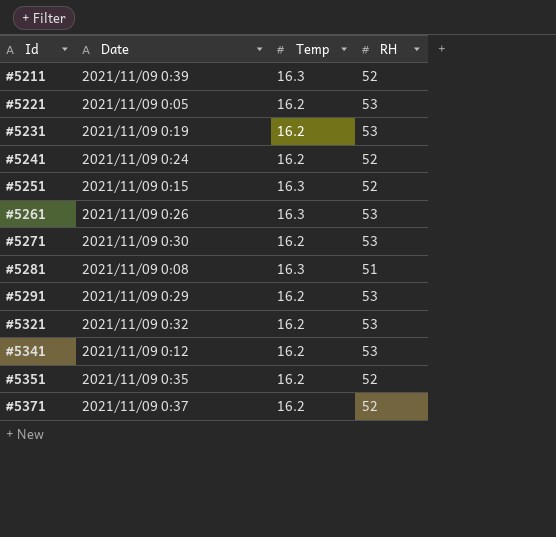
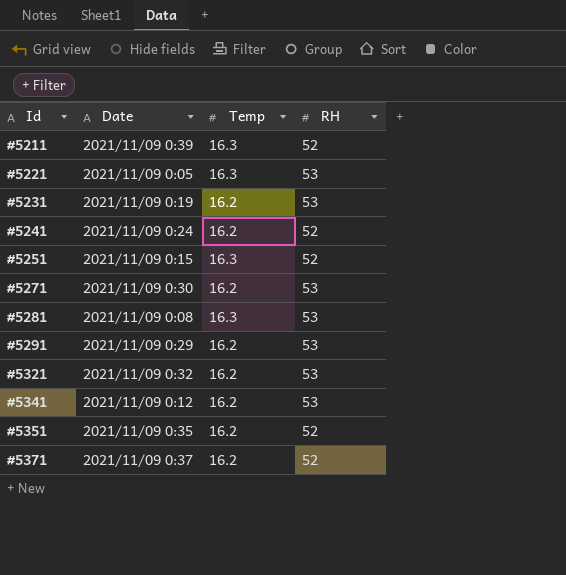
row #5261: 2021/11/09 0:26 | 16.3 | 53 -> none
#5221 | Temp: 16.2 -> 16.3
#5281 | RH: 51 -> 53

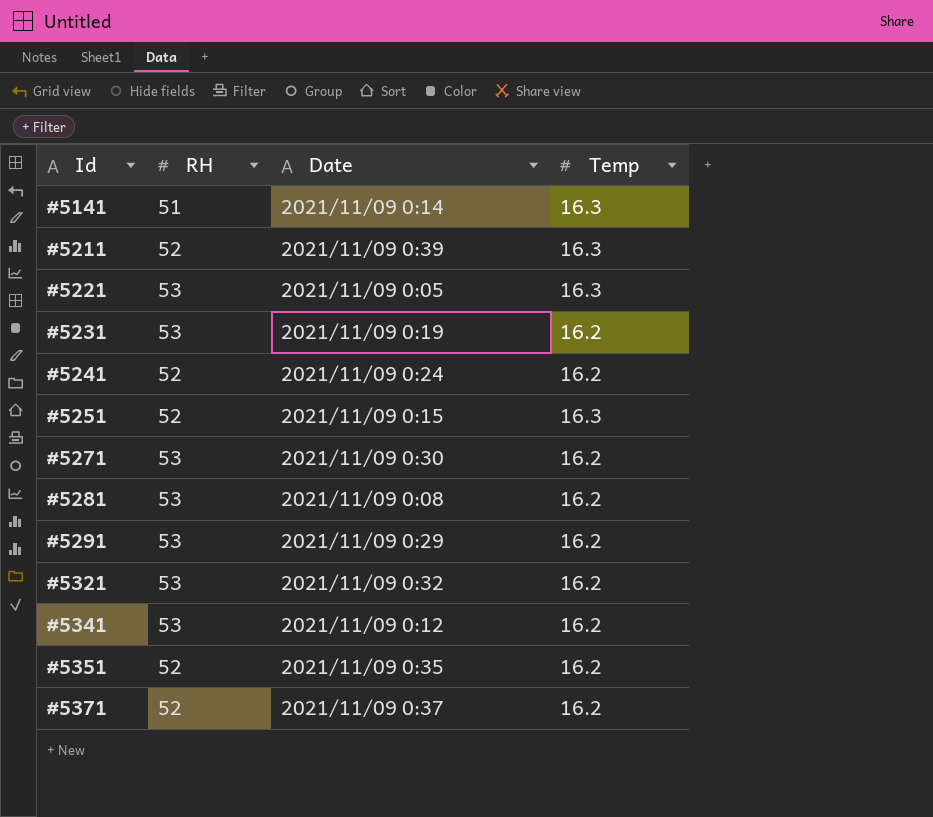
column RH | position: 4 -> 2
row #5141: none -> 51 | 2021/11/09 0:14 | 16.3
#5281 | Temp: 16.3 -> 16.2

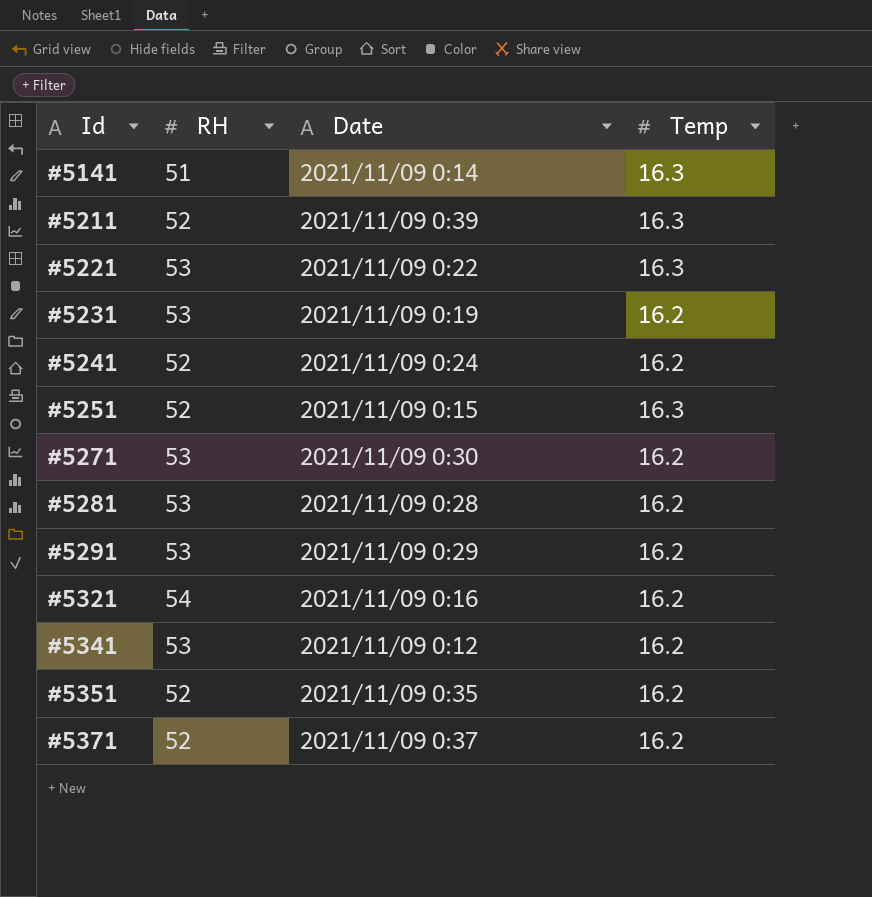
#5221 | Date: 2021/11/09 0:05 -> 2021/11/09 0:22
#5281 | Date: 2021/11/09 0:08 -> 2021/11/09 0:28
#5321 | RH: 53 -> 54
#5321 | Date: 2021/11/09 0:32 -> 2021/11/09 0:16

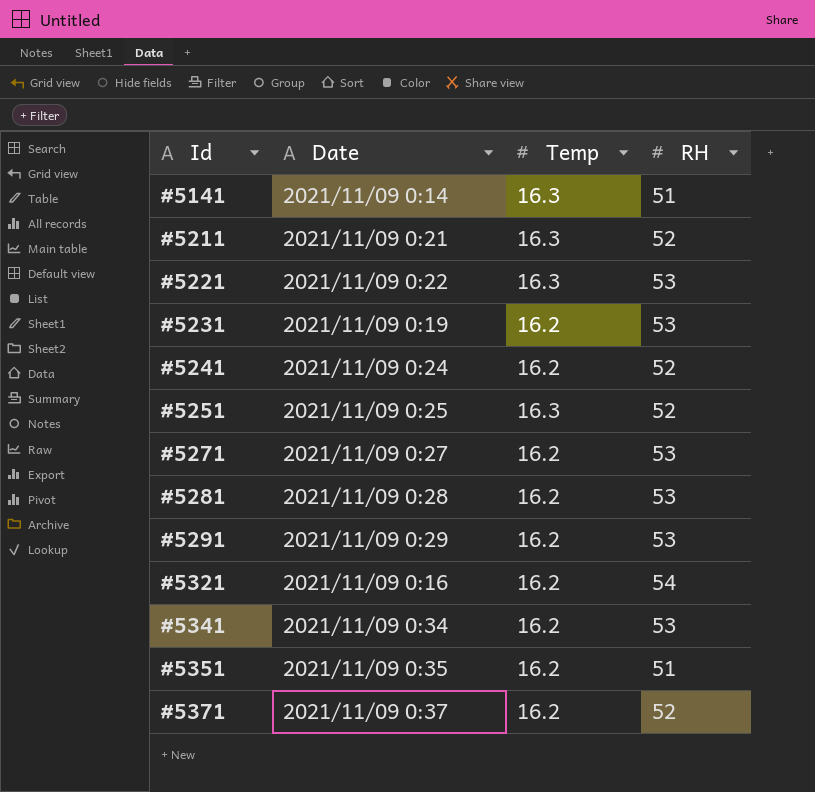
column RH | position: 2 -> 4
#5211 | Date: 2021/11/09 0:39 -> 2021/11/09 0:21
#5251 | Date: 2021/11/09 0:15 -> 2021/11/09 0:25
#5271 | Date: 2021/11/09 0:30 -> 2021/11/09 0:27
#5341 | Date: 2021/11/09 0:12 -> 2021/11/09 0:34
#5351 | RH: 52 -> 51

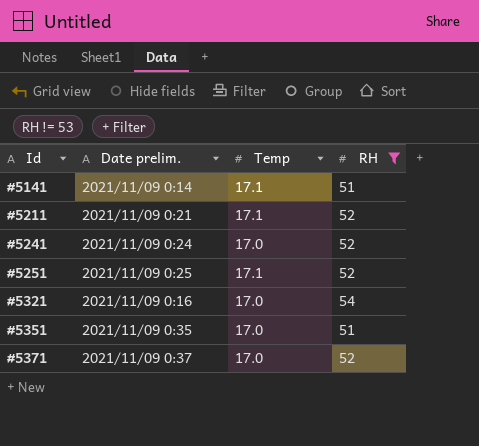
filter: none -> RH != 53
column name: Date -> Date prelim.
#5141 | Temp: 16.3 -> 17.1
#5211 | Temp: 16.3 -> 17.1
#5241 | Temp: 16.2 -> 17.0
#5251 | Temp: 16.3 -> 17.1
#5321 | Temp: 16.2 -> 17.0
#5351 | Temp: 16.2 -> 17.0
#5371 | Temp: 16.2 -> 17.0

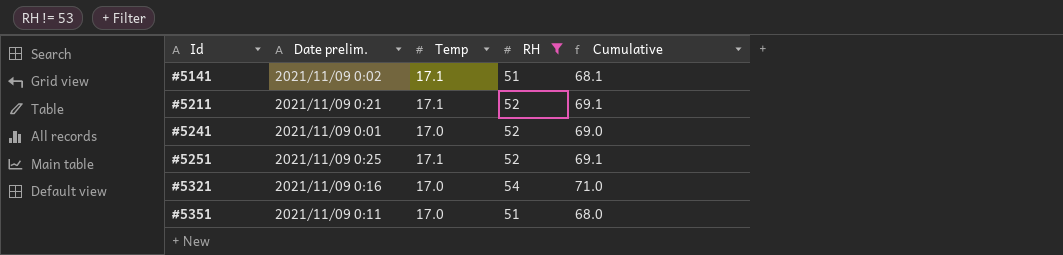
column Cumulative | formula: none -> [Temp] + [RH]
row #5371: 2021/11/09 0:37 | 17.0 | 52 -> none
#5141 | Date prelim.: 2021/11/09 0:14 -> 2021/11/09 0:02
#5241 | Date prelim.: 2021/11/09 0:24 -> 2021/11/09 0:01
#5351 | Date prelim.: 2021/11/09 0:35 -> 2021/11/09 0:11

